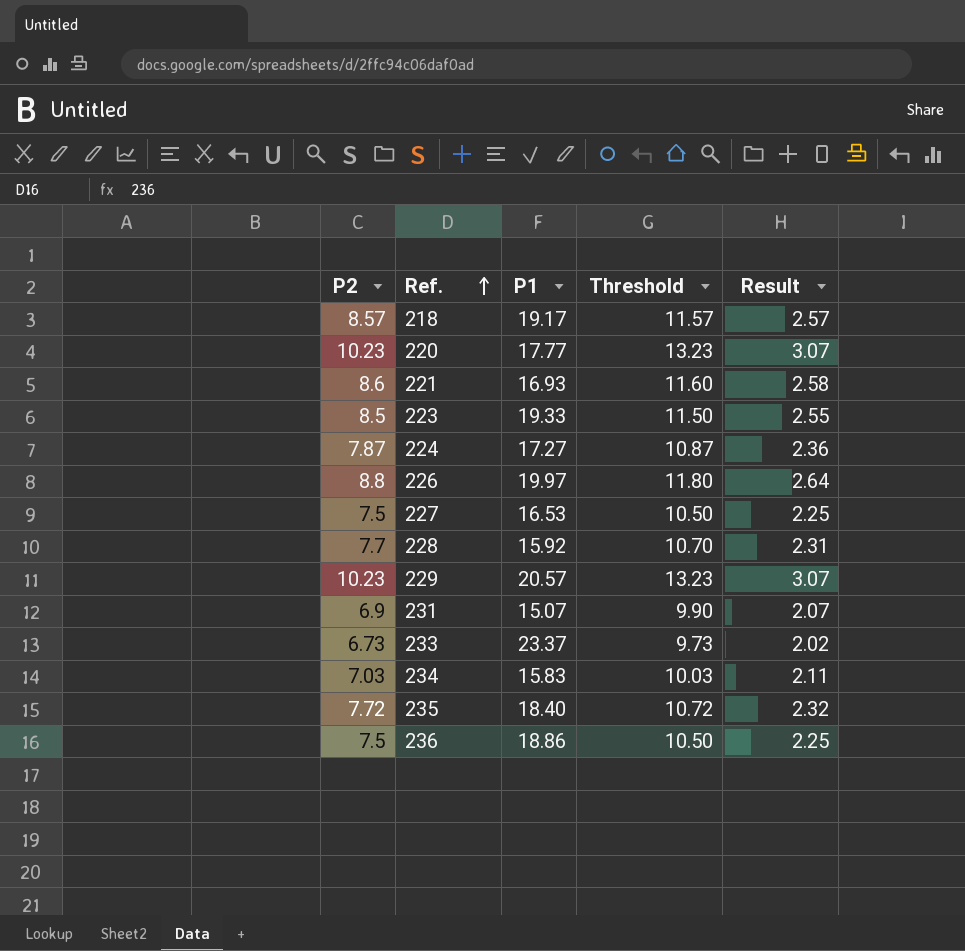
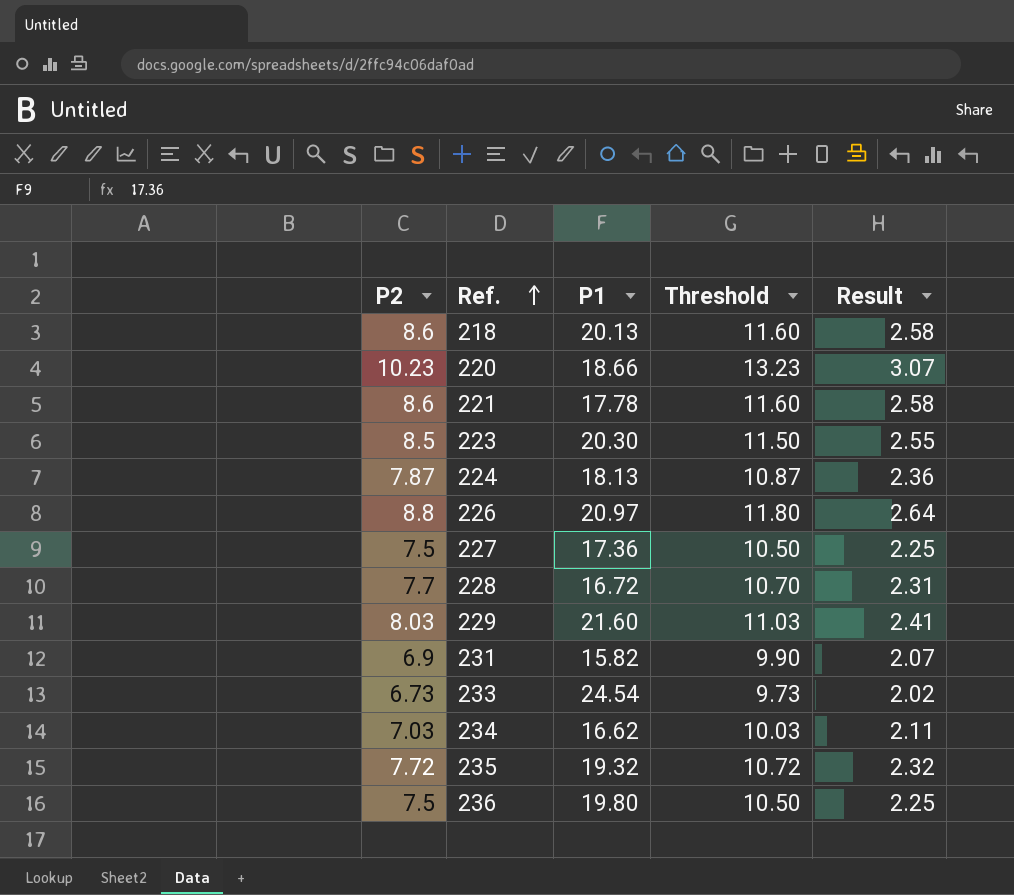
218 | P2: 8.57 -> 8.6
218 | P1: 19.17 -> 20.13
218 | Threshold: 11.57 -> 11.60
218 | Result: 2.57 -> 2.58
220 | P1: 17.77 -> 18.66
221 | P1: 16.93 -> 17.78
223 | P1: 19.33 -> 20.30
224 | P1: 17.27 -> 18.13
226 | P1: 19.97 -> 20.97
227 | P1: 16.53 -> 17.36
228 | P1: 15.92 -> 16.72
229 | P2: 10.23 -> 8.03
229 | P1: 20.57 -> 21.60
229 | Threshold: 13.23 -> 11.03
229 | Result: 3.07 -> 2.41
231 | P1: 15.07 -> 15.82
233 | P1: 23.37 -> 24.54
234 | P1: 15.83 -> 16.62
235 | P1: 18.40 -> 19.32
236 | P1: 18.86 -> 19.80

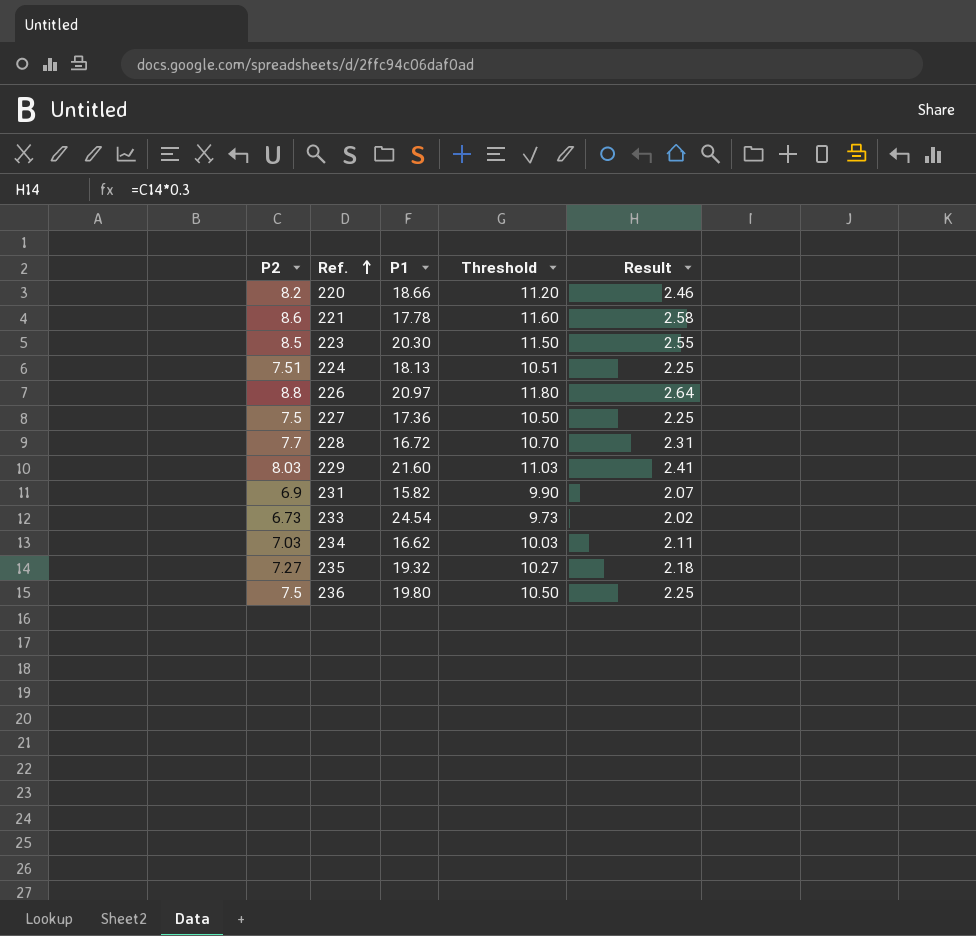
row 218: 8.6 | 20.13 | 11.60 | 2.58 -> none
220 | P2: 10.23 -> 8.2
220 | Threshold: 13.23 -> 11.20
220 | Result: 3.07 -> 2.46
224 | P2: 7.87 -> 7.51
224 | Threshold: 10.87 -> 10.51
224 | Result: 2.36 -> 2.25
235 | P2: 7.72 -> 7.27
235 | Threshold: 10.72 -> 10.27
235 | Result: 2.32 -> 2.18

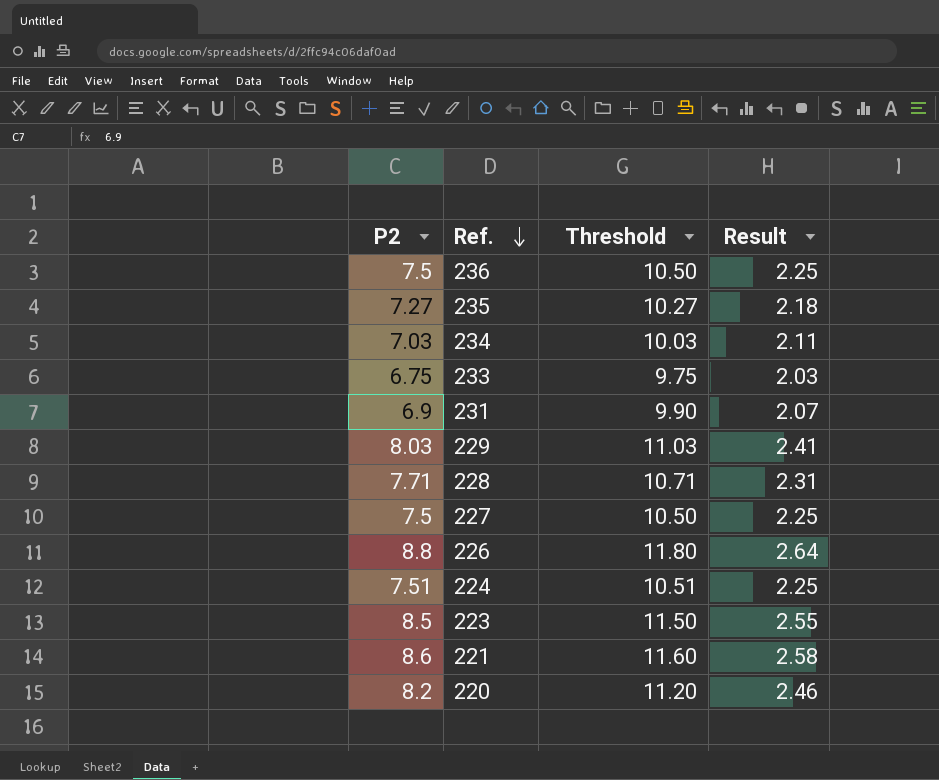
row order: Ref. ascending -> Ref. descending
column P1 | position: 3 -> none
233 | P2: 6.73 -> 6.75
233 | Threshold: 9.73 -> 9.75
233 | Result: 2.02 -> 2.03
228 | P2: 7.7 -> 7.71
228 | Threshold: 10.70 -> 10.71

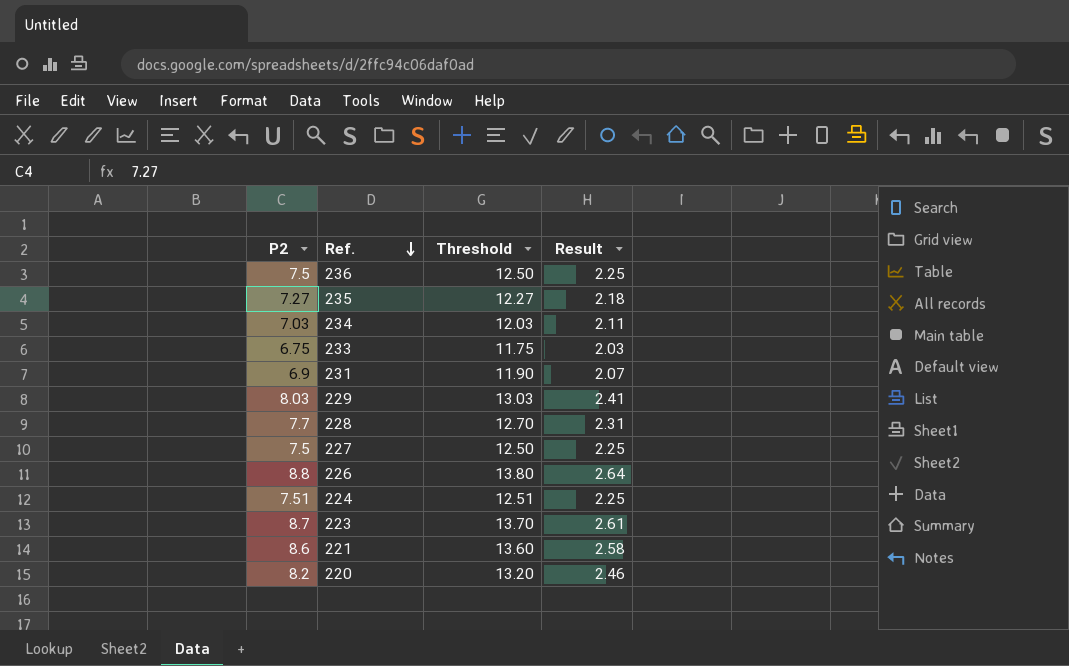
column Threshold | formula: [P2] + 3 -> [P2] + 5
228 | P2: 7.71 -> 7.7
223 | P2: 8.5 -> 8.7
223 | Result: 2.55 -> 2.61

